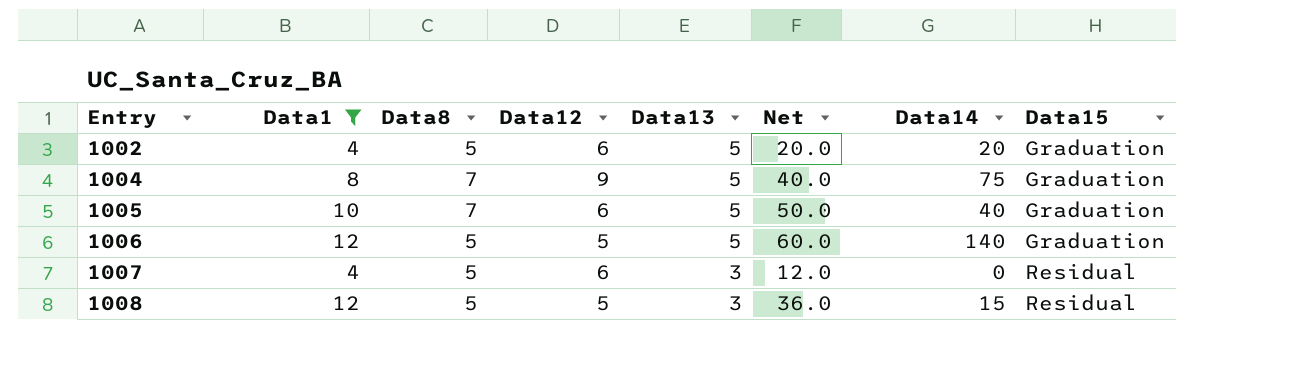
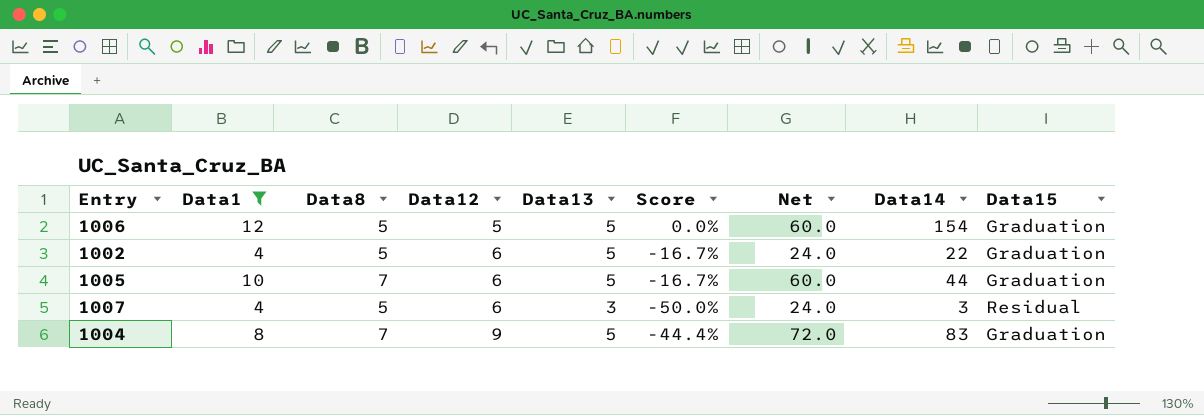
row order: Entry ascending -> Data12 ascending
column Score | formula: none -> ([Data13] - [Data12]) / [Data12]
column Net | formula: [Data1] * [Data13] -> [Data1] * [Data12]
row 1008: 12 | 5 | 5 | 3 | 36.0 | 15 | Residual -> none
1006 | Data14: 140 -> 154
1002 | Data14: 20 -> 22
1005 | Data14: 40 -> 44
1007 | Data14: 0 -> 3
1004 | Data14: 75 -> 83

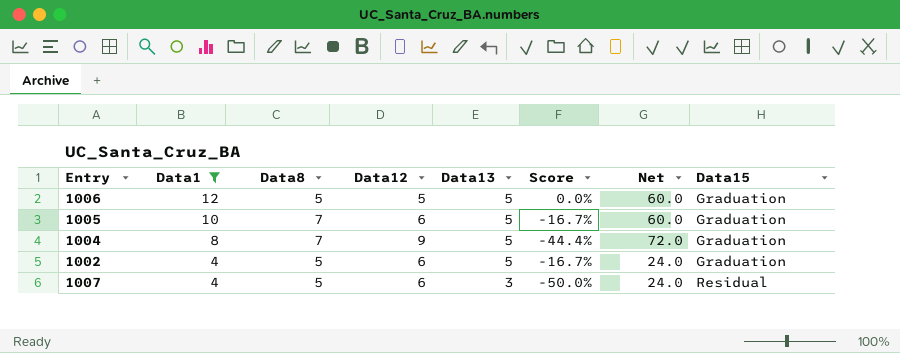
row order: Data12 ascending -> Data1 descending
column Data14 | position: 8 -> none

